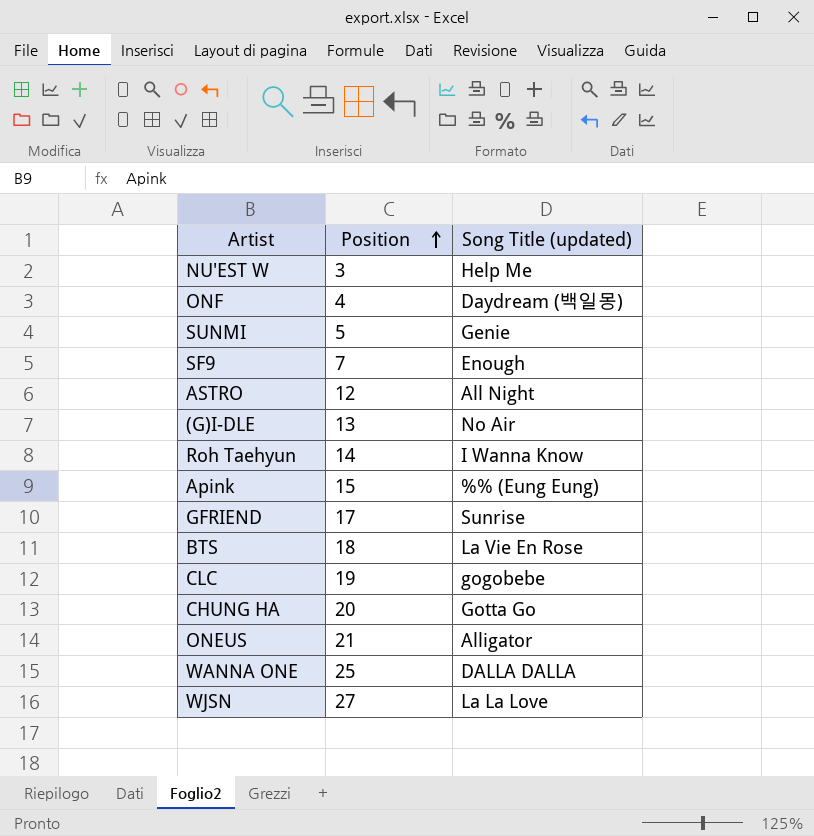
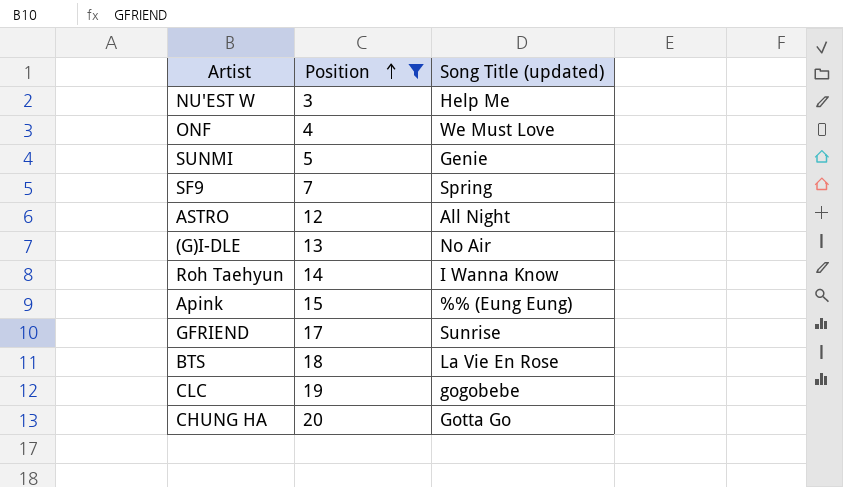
filter: none -> Position <= 20
ONF | Song Title (updated): Daydream (백일몽) -> We Must Love
SF9 | Song Title (updated): Enough -> Spring

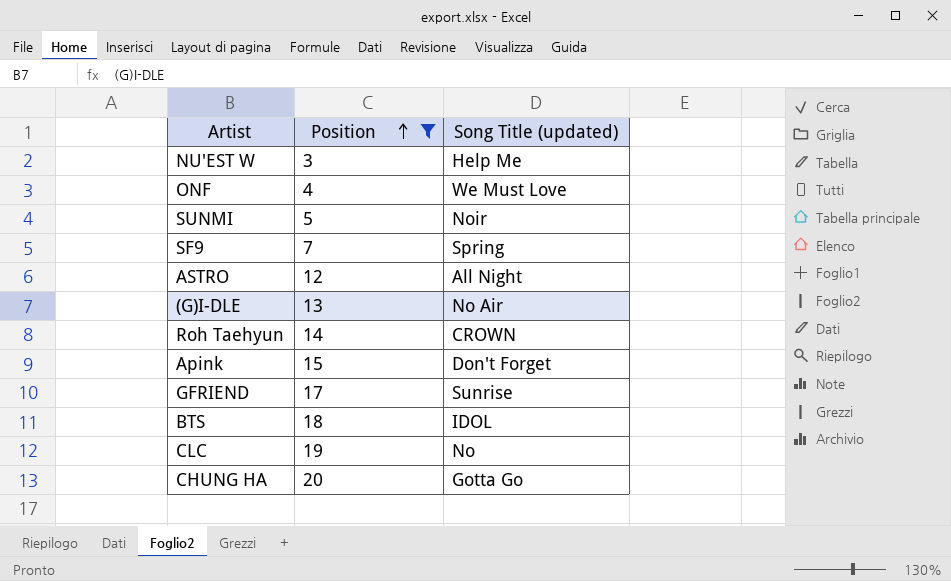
SUNMI | Song Title (updated): Genie -> Noir
Roh Taehyun | Song Title (updated): I Wanna Know -> CROWN
Apink | Song Title (updated): %% (Eung Eung) -> Don't Forget
BTS | Song Title (updated): La Vie En Rose -> IDOL
CLC | Song Title (updated): gogobebe -> No

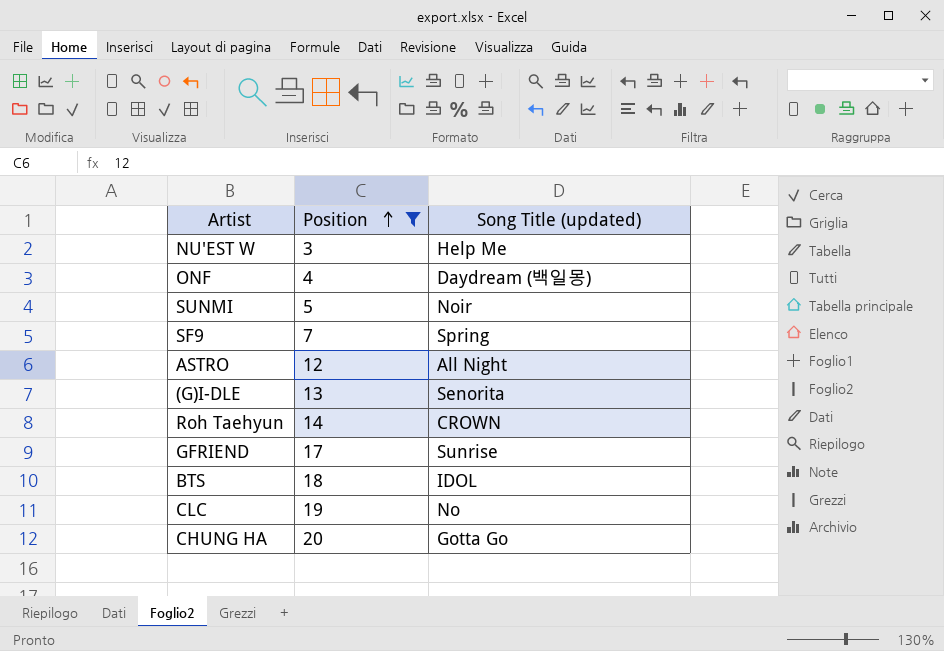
row Apink: 15 | Don't Forget -> none
ONF | Song Title (updated): We Must Love -> Daydream (백일몽)
(G)I-DLE | Song Title (updated): No Air -> Senorita

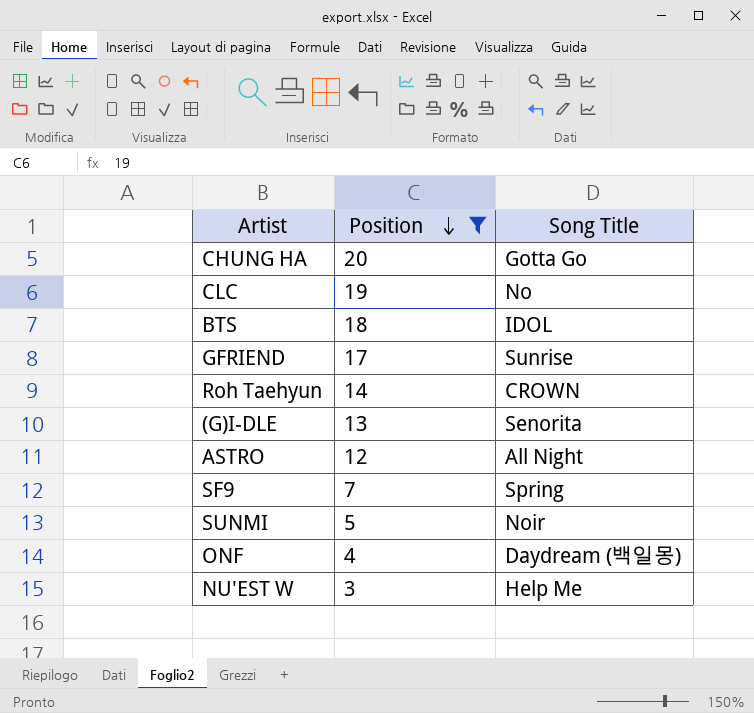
row order: Position ascending -> Position descending
column name: Song Title (updated) -> Song Title

